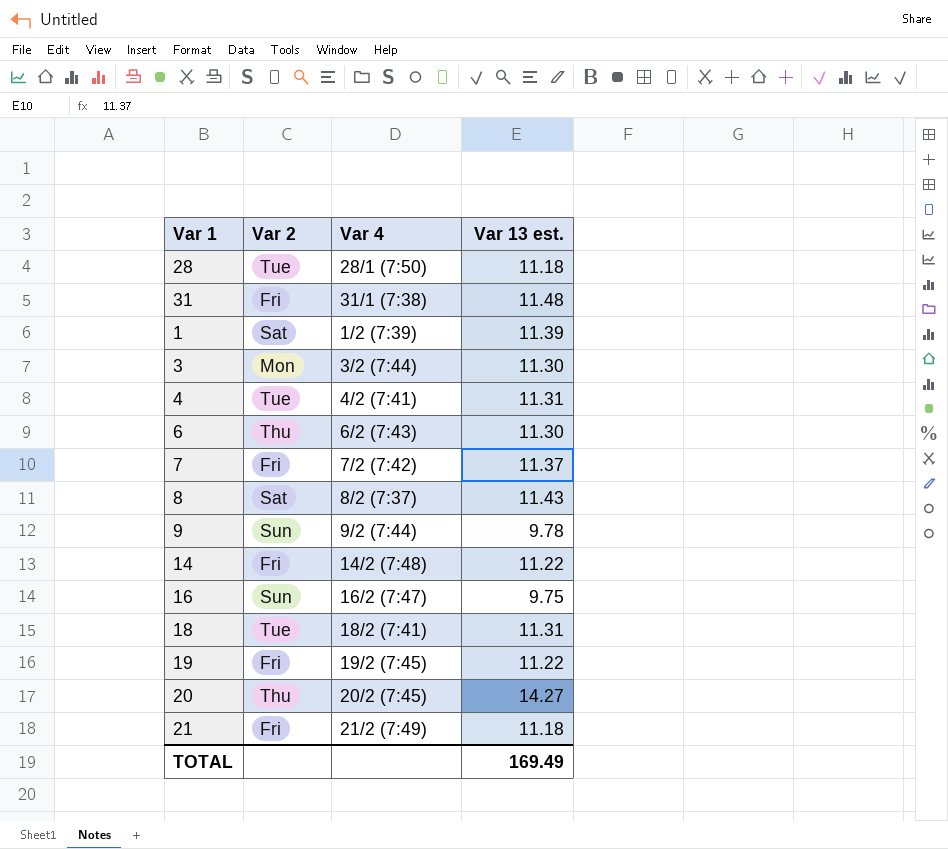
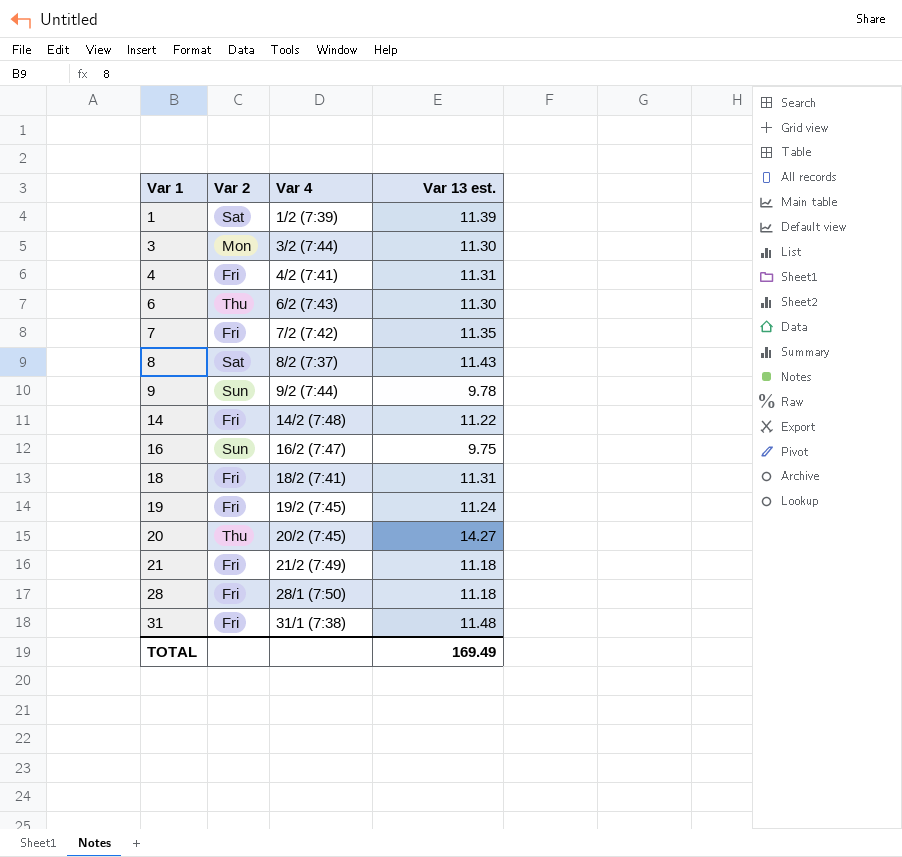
row order: none -> Var 1 ascending
4 | Var 2: Tue -> Fri
7 | Var 13 est.: 11.37 -> 11.35
18 | Var 2: Tue -> Fri
19 | Var 13 est.: 11.22 -> 11.24
28 | Var 2: Tue -> Fri

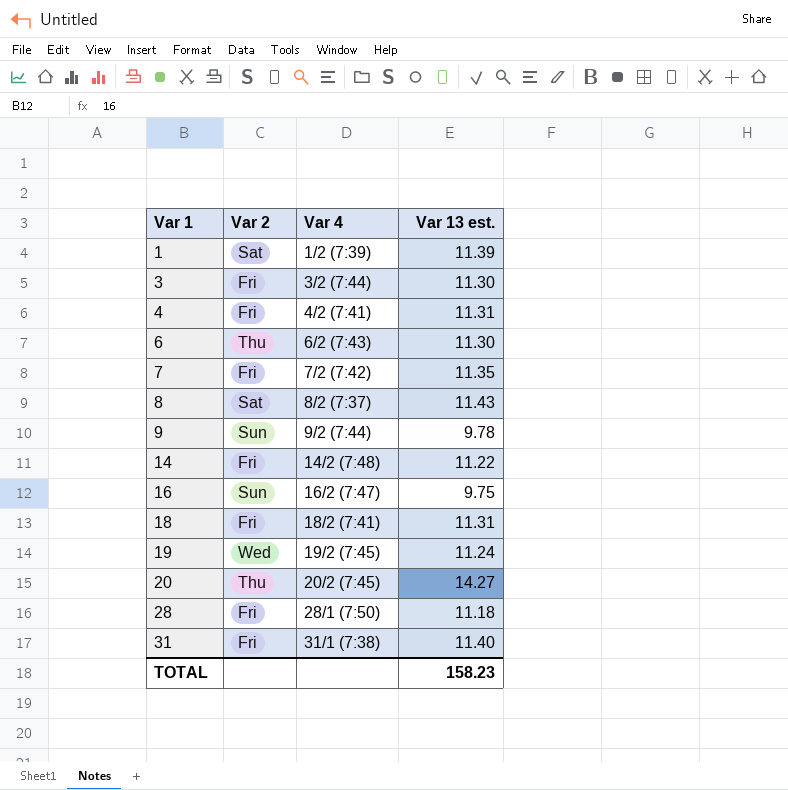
row 21: Fri | 21/2 (7:49) | 11.18 -> none
3 | Var 2: Mon -> Fri
19 | Var 2: Fri -> Wed
31 | Var 13 est.: 11.48 -> 11.40
TOTAL | Var 13 est.: 169.49 -> 158.23

